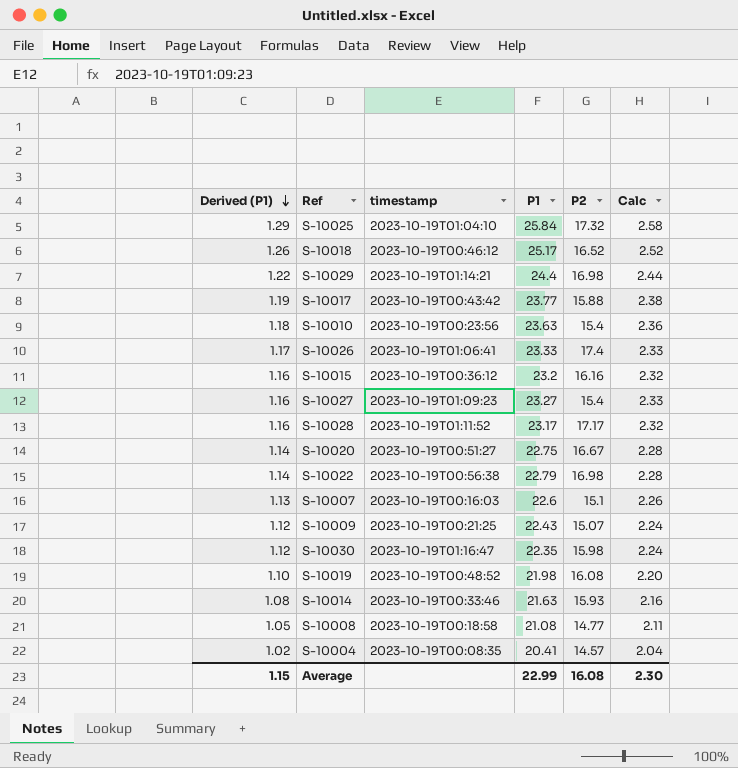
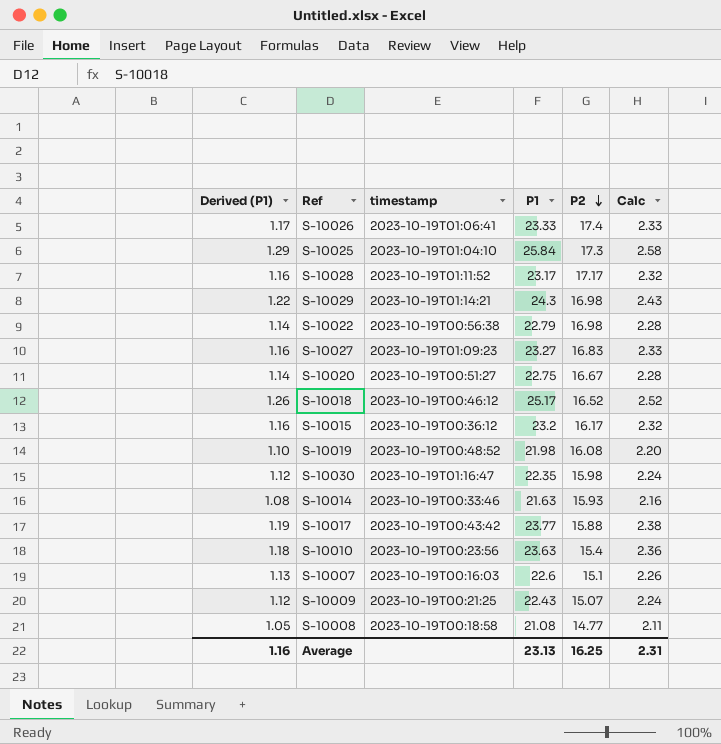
row order: Derived (P1) descending -> P2 descending
row S-10004: 1.02 | 2023-10-19T00:08:35 | 20.41 | 14.57 | 2.04 -> none
S-10025 | P2: 17.32 -> 17.3
S-10029 | P1: 24.4 -> 24.3
S-10029 | Calc: 2.44 -> 2.43
S-10027 | P2: 15.4 -> 16.83
S-10015 | P2: 16.16 -> 16.17
Average | Derived (P1): 1.15 -> 1.16
Average | P1: 22.99 -> 23.13
Average | P2: 16.08 -> 16.25
Average | Calc: 2.30 -> 2.31

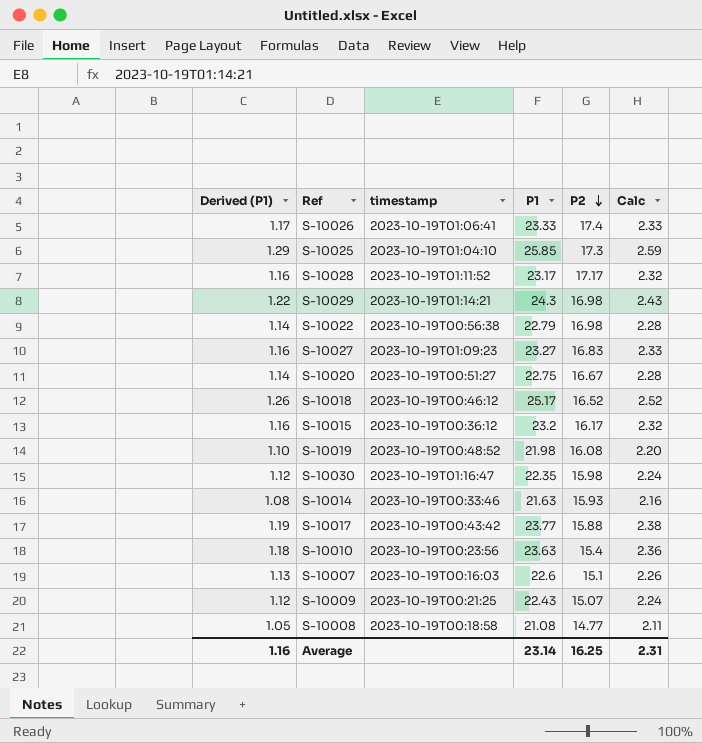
S-10025 | P1: 25.84 -> 25.85
S-10025 | Calc: 2.58 -> 2.59
Average | P1: 23.13 -> 23.14

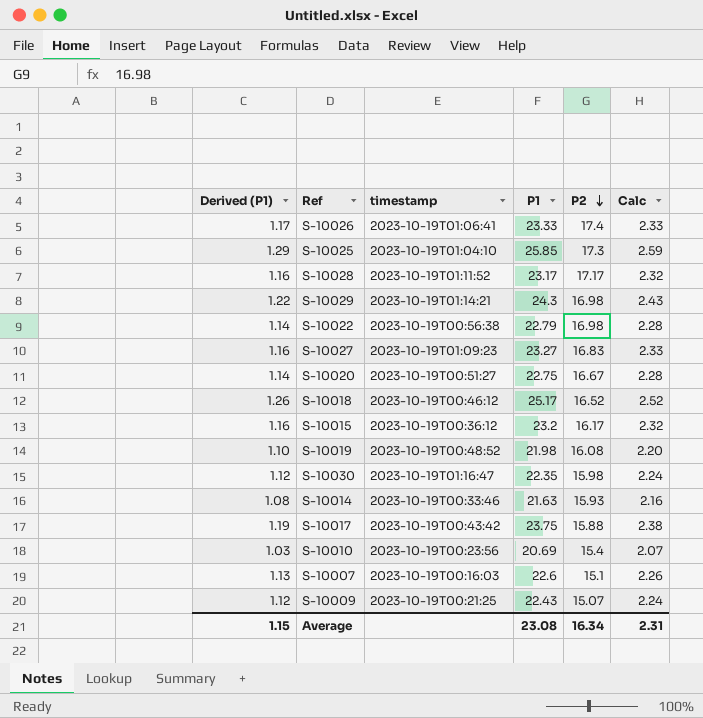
row S-10008: 1.05 | 2023-10-19T00:18:58 | 21.08 | 14.77 | 2.11 -> none
S-10017 | P1: 23.77 -> 23.75
S-10010 | Derived (P1): 1.18 -> 1.03
S-10010 | P1: 23.63 -> 20.69
S-10010 | Calc: 2.36 -> 2.07
Average | Derived (P1): 1.16 -> 1.15
Average | P1: 23.14 -> 23.08
Average | P2: 16.25 -> 16.34

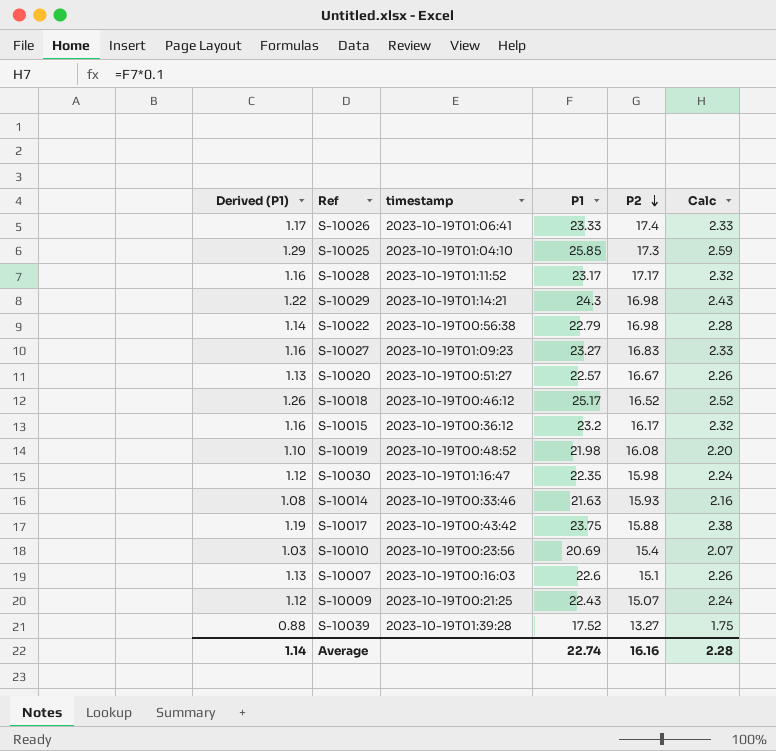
S-10020 | Derived (P1): 1.14 -> 1.13
S-10020 | P1: 22.75 -> 22.57
S-10020 | Calc: 2.28 -> 2.26
row S-10039: none -> 0.88 | 2023-10-19T01:39:28 | 17.52 | 13.27 | 1.75
Average | Derived (P1): 1.15 -> 1.14
Average | P1: 23.08 -> 22.74
Average | P2: 16.34 -> 16.16
Average | Calc: 2.31 -> 2.28

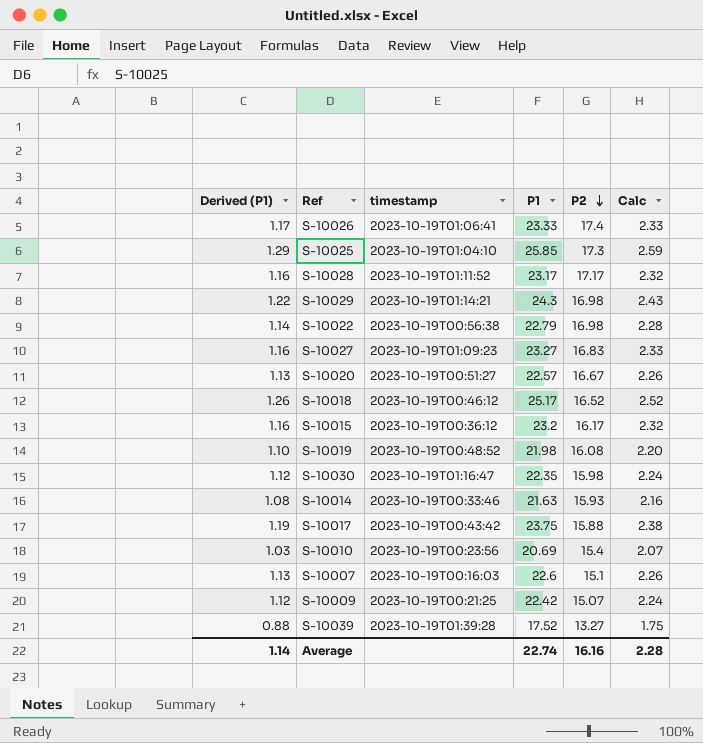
S-10009 | P1: 22.43 -> 22.42

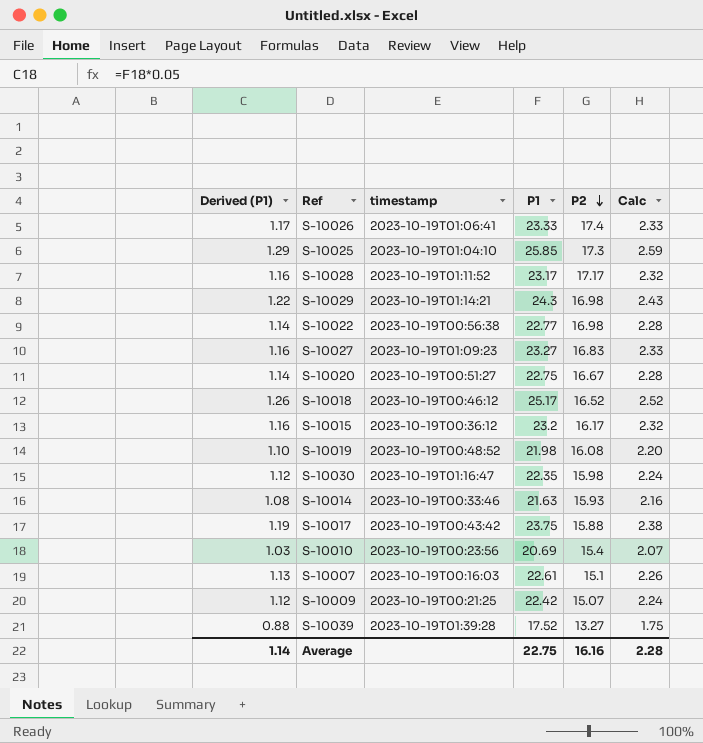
S-10022 | P1: 22.79 -> 22.77
S-10020 | Derived (P1): 1.13 -> 1.14
S-10020 | P1: 22.57 -> 22.75
S-10020 | Calc: 2.26 -> 2.28
S-10007 | P1: 22.6 -> 22.61
Average | P1: 22.74 -> 22.75

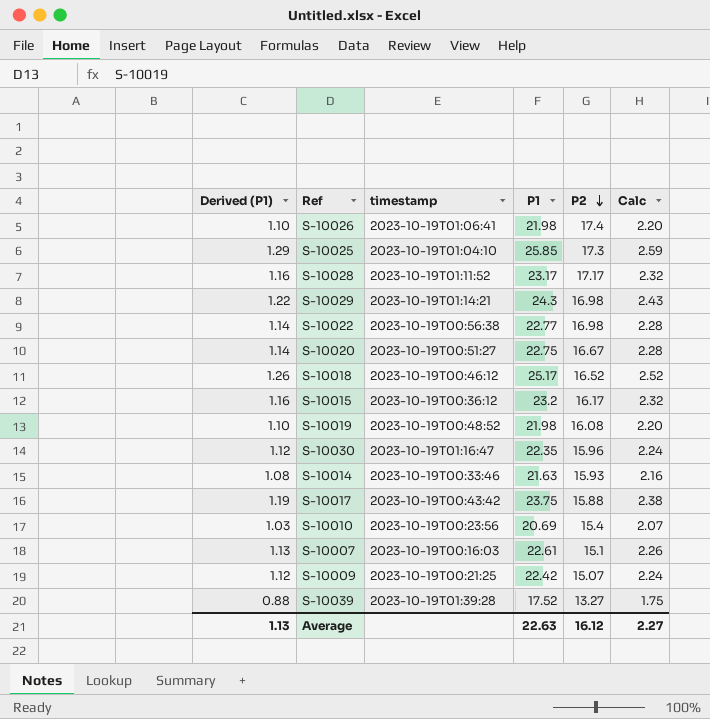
row S-10027: 1.16 | 2023-10-19T01:09:23 | 23.27 | 16.83 | 2.33 -> none
S-10026 | Derived (P1): 1.17 -> 1.10
S-10026 | P1: 23.33 -> 21.98
S-10026 | Calc: 2.33 -> 2.20
S-10030 | P2: 15.98 -> 15.96
Average | Derived (P1): 1.14 -> 1.13
Average | P1: 22.75 -> 22.63
Average | P2: 16.16 -> 16.12
Average | Calc: 2.28 -> 2.27

